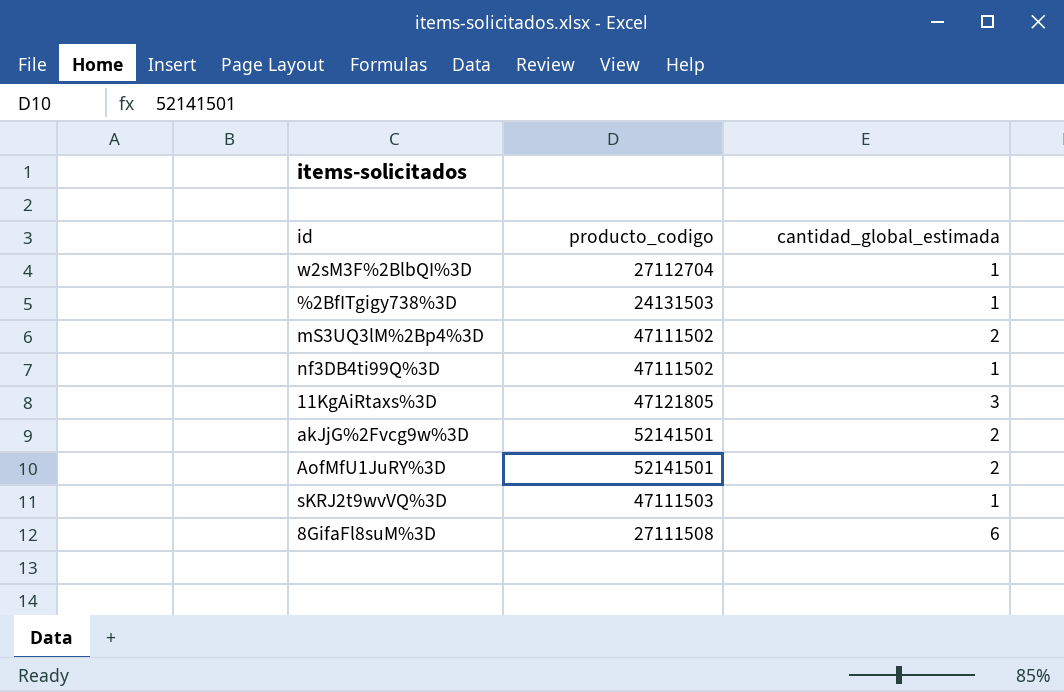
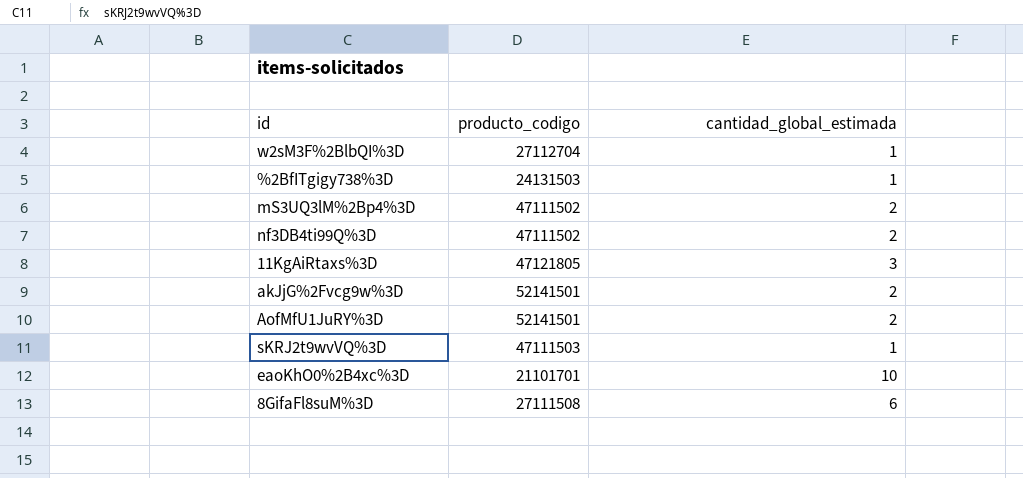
nf3DB4ti99Q%3D | cantidad_global_estimada: 1 -> 2
row eaoKhO0%2B4xc%3D: none -> 21101701 | 10

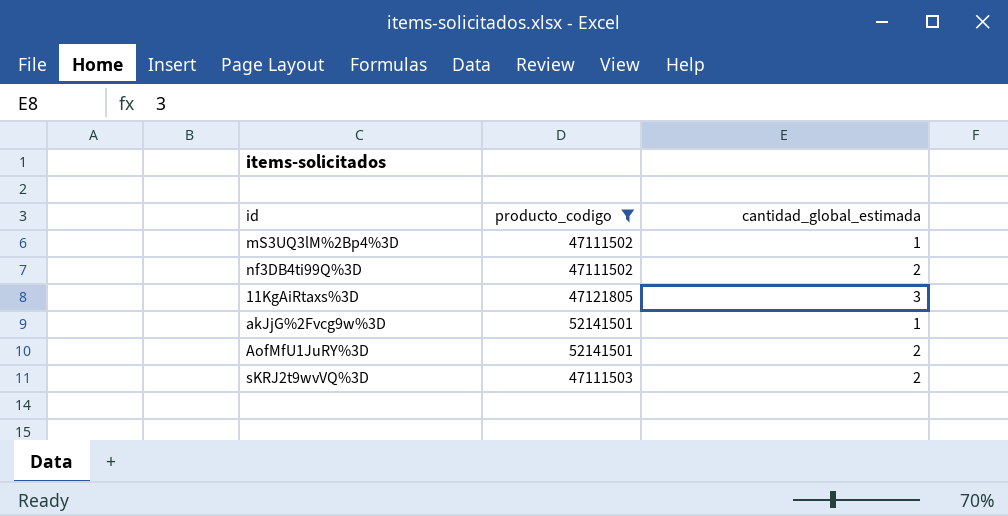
filter: none -> producto_codigo >= 47111502
mS3UQ3lM%2Bp4%3D | cantidad_global_estimada: 2 -> 1
akJjG%2Fvcg9w%3D | cantidad_global_estimada: 2 -> 1
sKRJ2t9wvVQ%3D | cantidad_global_estimada: 1 -> 2

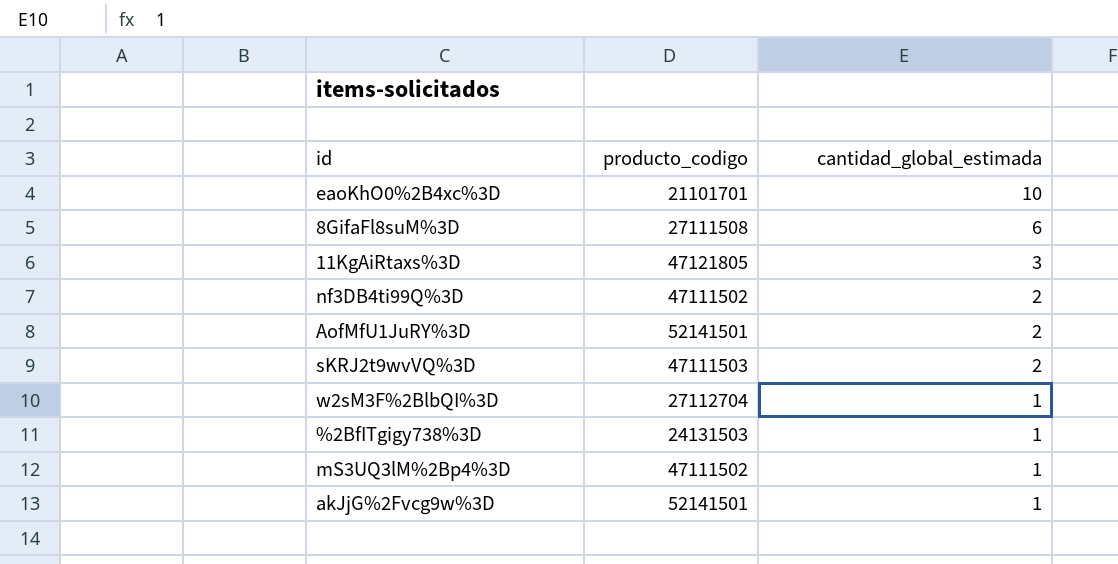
filter: producto_codigo >= 47111502 -> none
row order: none -> cantidad_global_estimada descending

